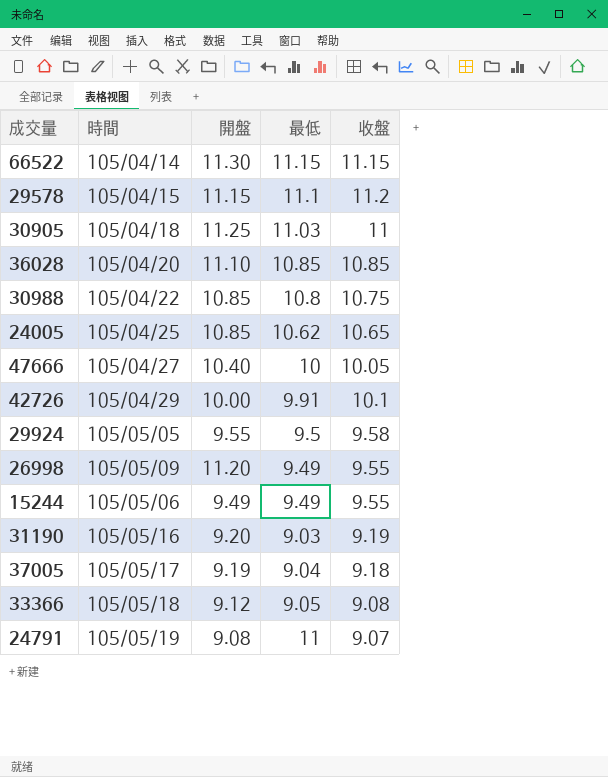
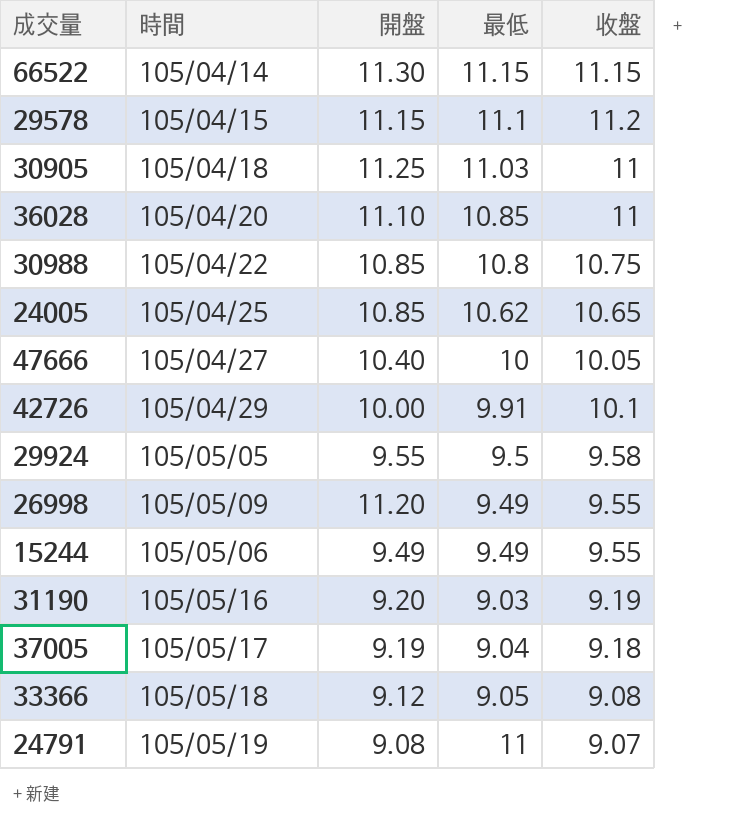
36028 | 收盤: 10.85 -> 11

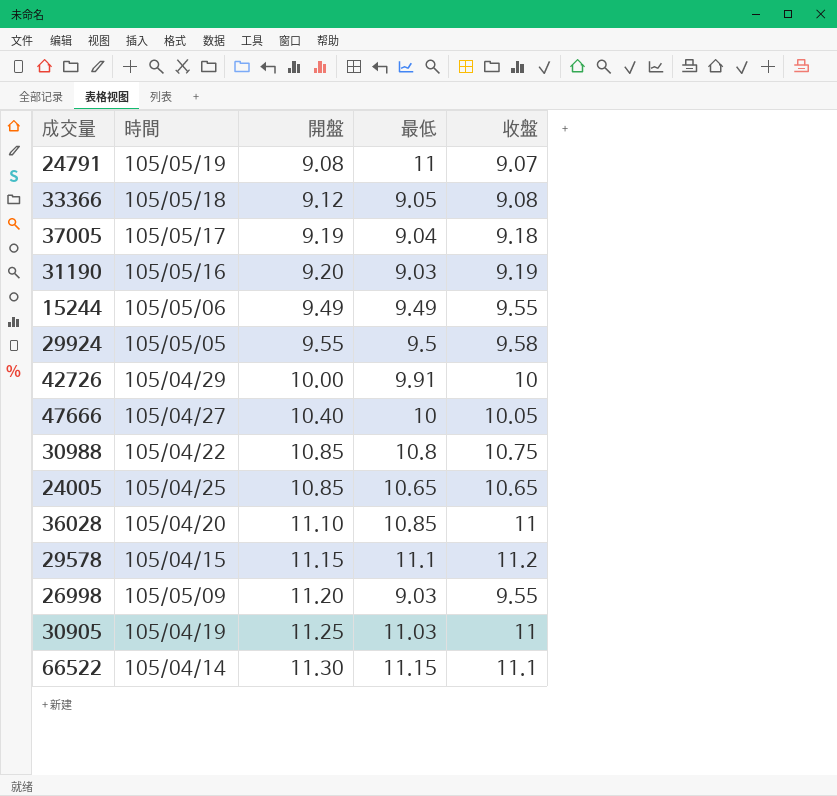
row order: none -> 開盤 ascending
42726 | 收盤: 10.1 -> 10
24005 | 最低: 10.62 -> 10.65
26998 | 最低: 9.49 -> 9.03
30905 | 時間: 105/04/18 -> 105/04/19
66522 | 收盤: 11.15 -> 11.1

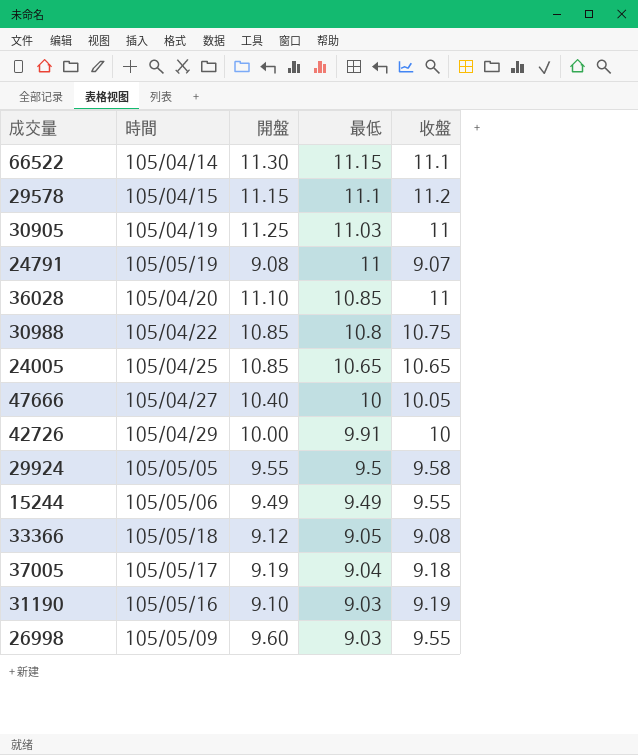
row order: 開盤 ascending -> 最低 descending
31190 | 開盤: 9.20 -> 9.10
26998 | 開盤: 11.20 -> 9.60

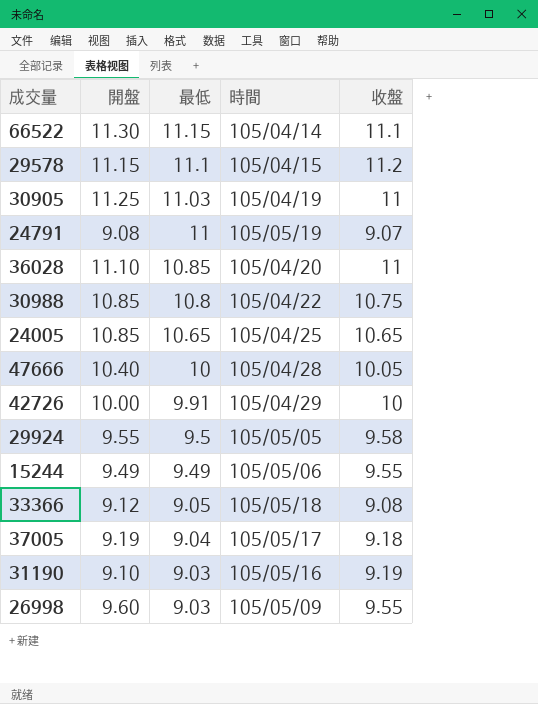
column 時間 | position: 2 -> 4
47666 | 時間: 105/04/27 -> 105/04/28

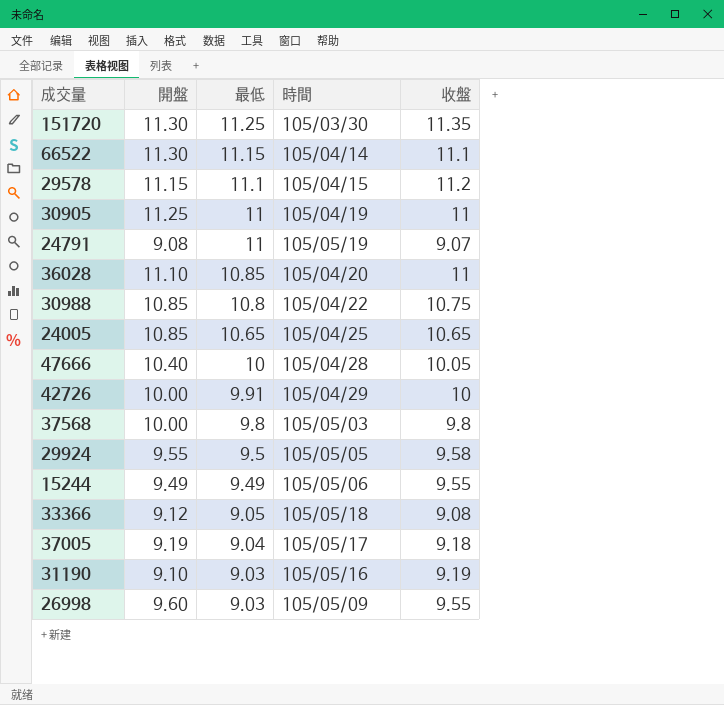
row 151720: none -> 11.30 | 11.25 | 105/03/30 | 11.35
30905 | 最低: 11.03 -> 11
row 37568: none -> 10.00 | 9.8 | 105/05/03 | 9.8

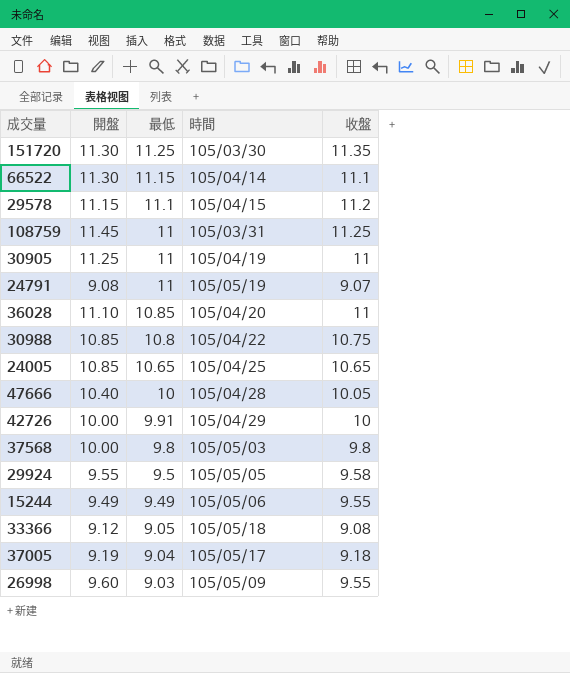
row 31190: 9.10 | 9.03 | 105/05/16 | 9.19 -> none
row 108759: none -> 11.45 | 11 | 105/03/31 | 11.25

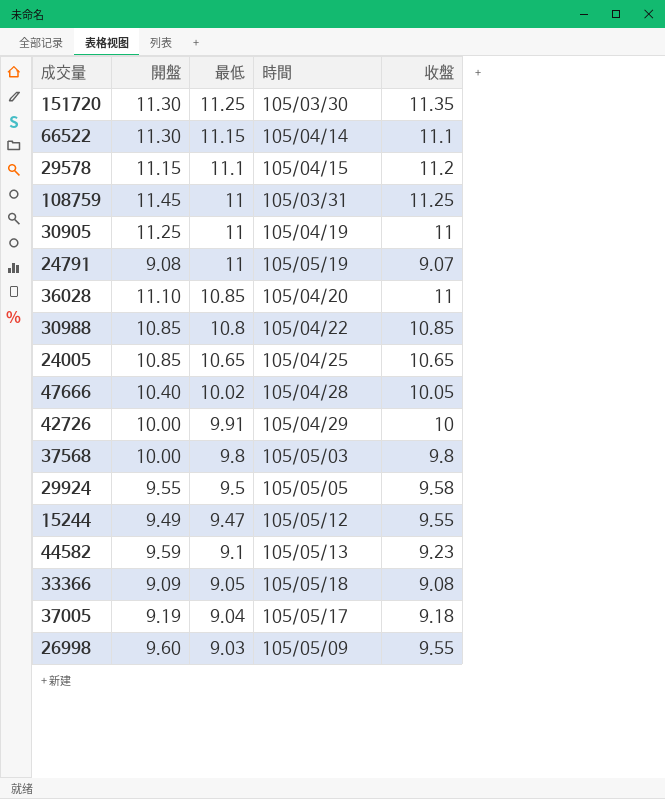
30988 | 收盤: 10.75 -> 10.85
47666 | 最低: 10 -> 10.02
15244 | 最低: 9.49 -> 9.47
15244 | 時間: 105/05/06 -> 105/05/12
row 44582: none -> 9.59 | 9.1 | 105/05/13 | 9.23
33366 | 開盤: 9.12 -> 9.09

